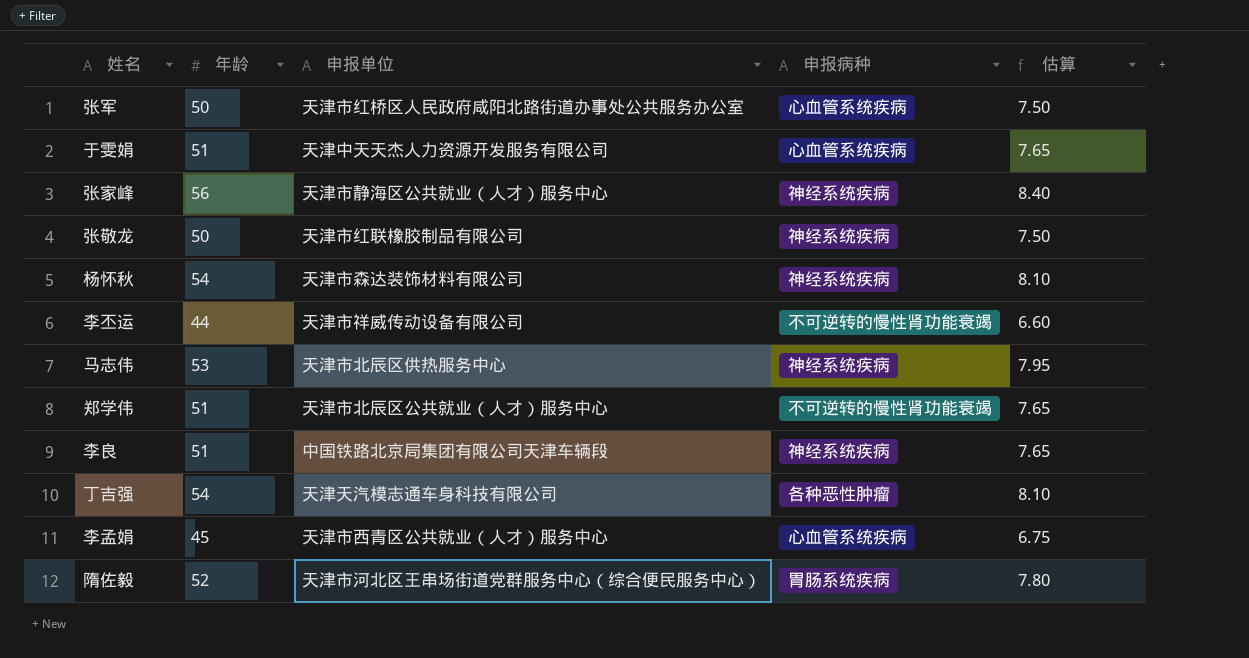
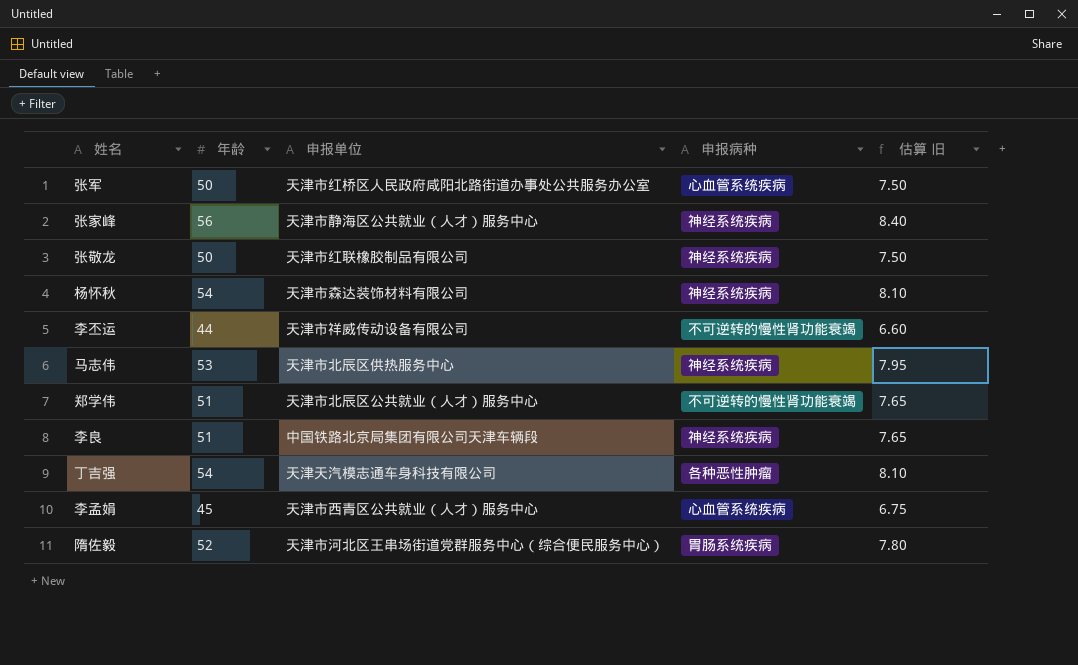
column name: 估算 -> 估算 旧
row 于雯娟: 51 | 天津中天天杰人力资源开发服务有限公司 | 心血管系统疾病 | 7.65 -> none

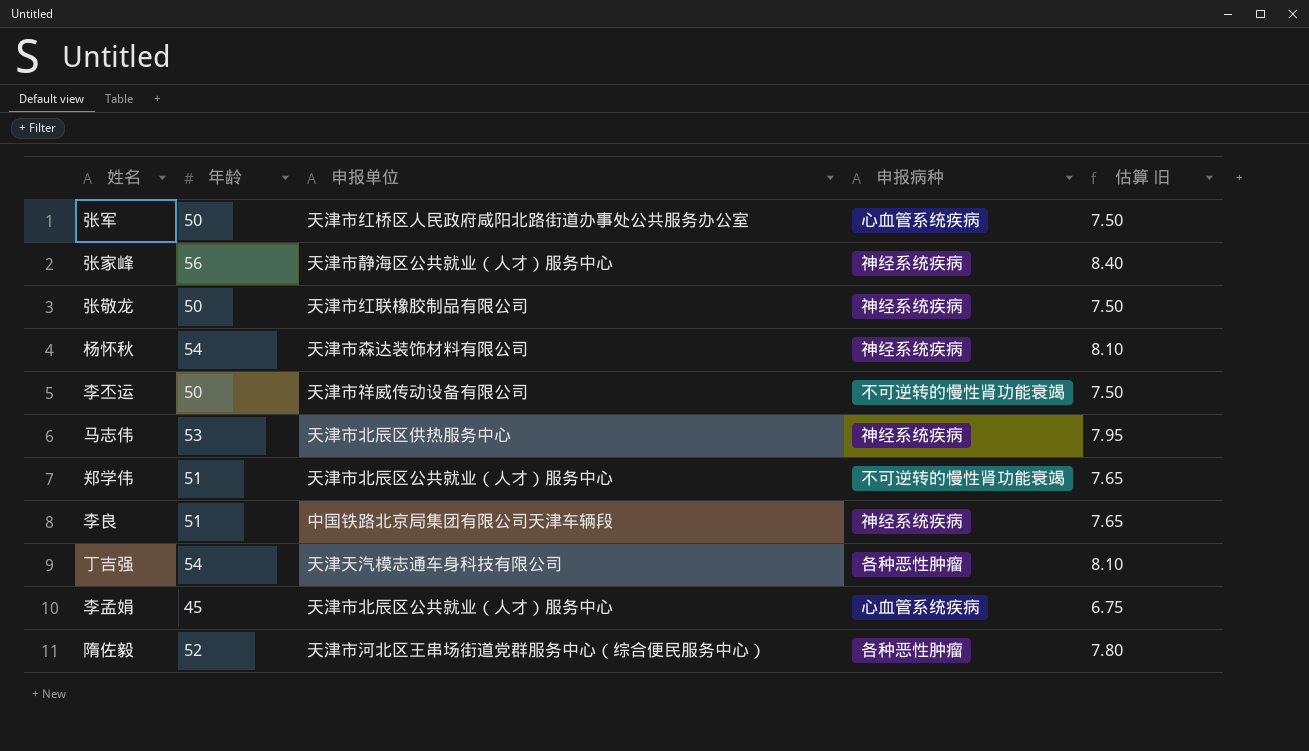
李丕运 | 年龄: 44 -> 50
李丕运 | 估算 旧: 6.60 -> 7.50
李孟娟 | 申报单位: 天津市西青区公共就业（人才）服务中心 -> 天津市北辰区公共就业（人才）服务中心
隋佐毅 | 申报病种: 胃肠系统疾病 -> 各种恶性肿瘤

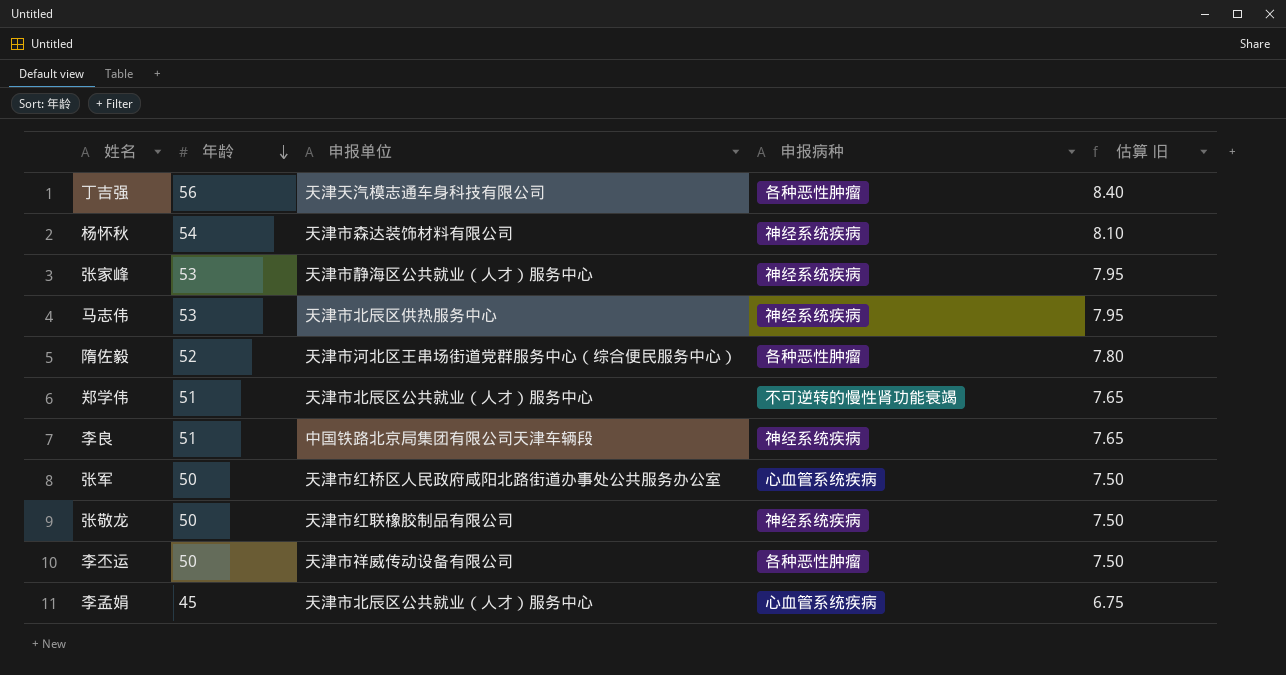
row order: none -> 年龄 descending
丁吉强 | 年龄: 54 -> 56
丁吉强 | 估算 旧: 8.10 -> 8.40
张家峰 | 年龄: 56 -> 53
张家峰 | 估算 旧: 8.40 -> 7.95
李丕运 | 申报病种: 不可逆转的慢性肾功能衰竭 -> 各种恶性肿瘤

